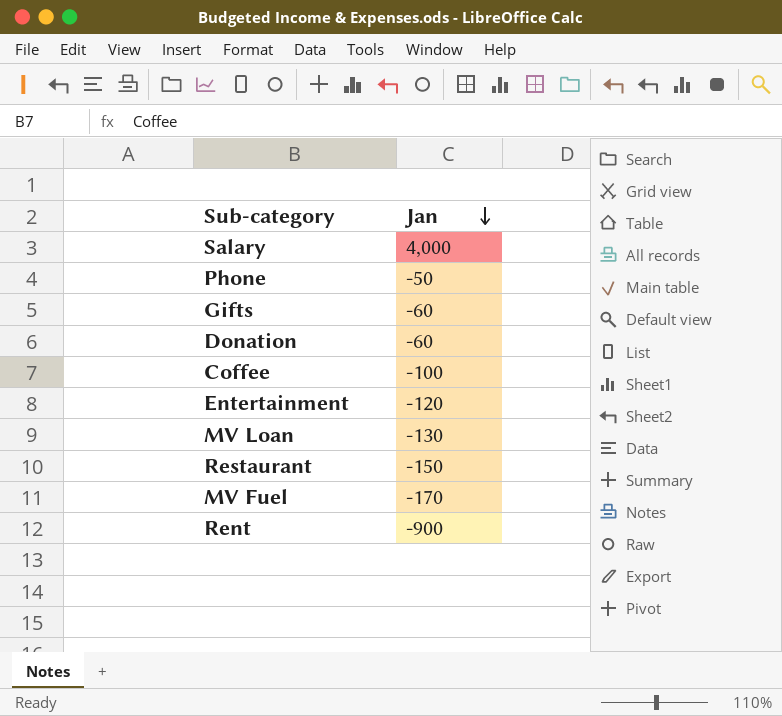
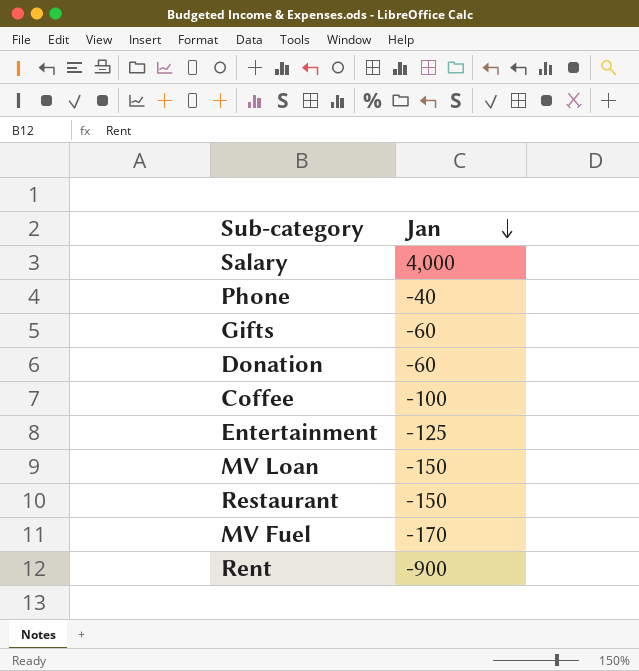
Phone | Jan: -50 -> -40
Entertainment | Jan: -120 -> -125
MV Loan | Jan: -130 -> -150

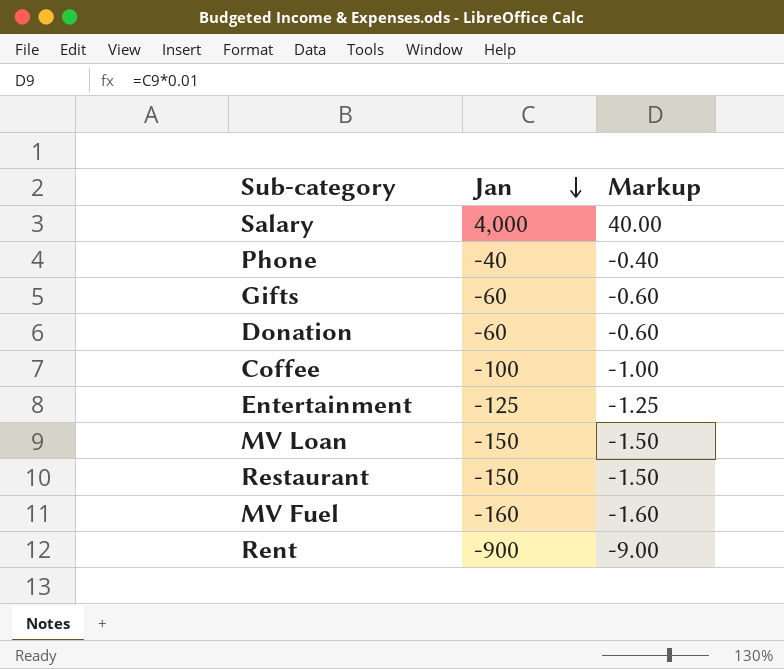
column Markup | formula: none -> [Jan] * 0.01
MV Fuel | Jan: -170 -> -160

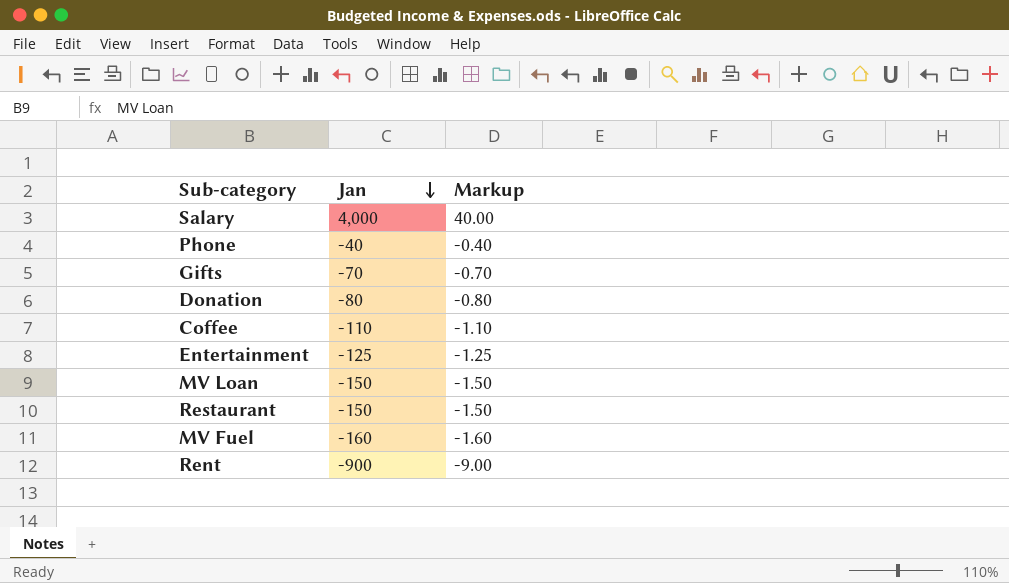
Gifts | Jan: -60 -> -70
Gifts | Markup: -0.60 -> -0.70
Donation | Jan: -60 -> -80
Donation | Markup: -0.60 -> -0.80
Coffee | Jan: -100 -> -110
Coffee | Markup: -1.00 -> -1.10

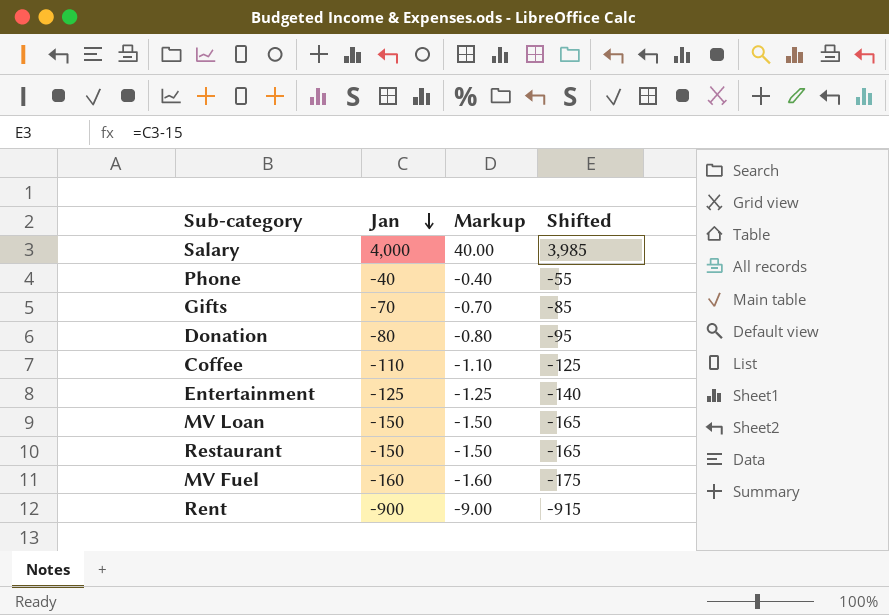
column Shifted | formula: none -> [Jan] - 15

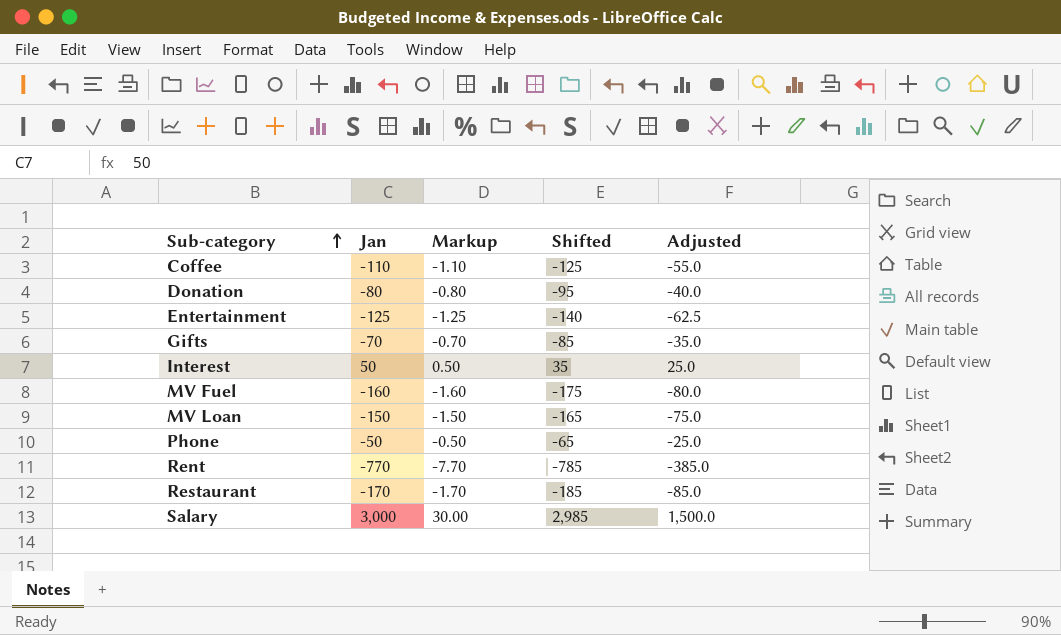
row order: Jan descending -> Sub-category ascending
column Adjusted | formula: none -> [Jan] * 0.5
row Interest: none -> 50 | 0.50 | 35 | 25.0
Phone | Jan: -40 -> -50
Phone | Markup: -0.40 -> -0.50
Phone | Shifted: -55 -> -65
Rent | Jan: -900 -> -770
Rent | Markup: -9.00 -> -7.70
Rent | Shifted: -915 -> -785
Restaurant | Jan: -150 -> -170
Restaurant | Markup: -1.50 -> -1.70
Restaurant | Shifted: -165 -> -185
Salary | Jan: 4,000 -> 3,000
Salary | Markup: 40.00 -> 30.00
Salary | Shifted: 3,985 -> 2,985

